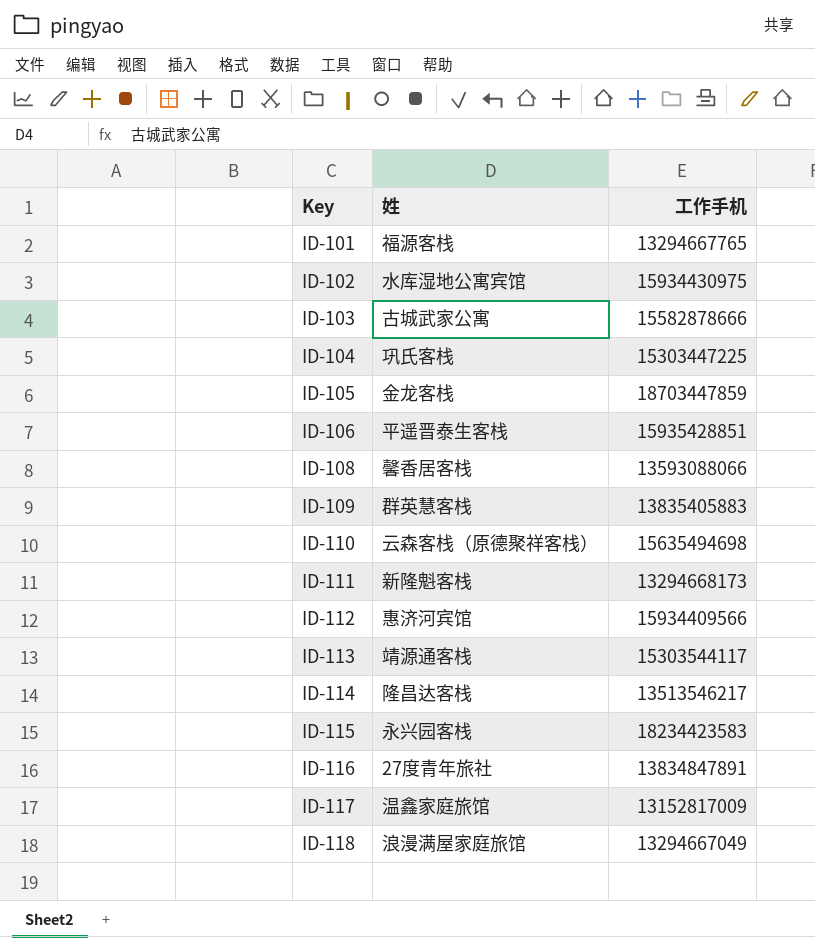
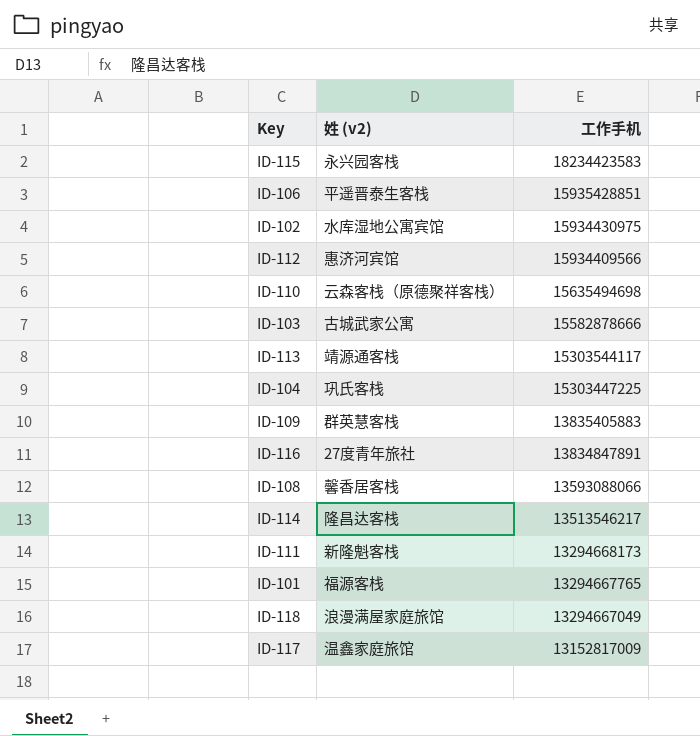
row order: Key ascending -> 工作手机 descending
column name: 姓 -> 姓 (v2)
row ID-105: 金龙客栈 | 18703447859 -> none

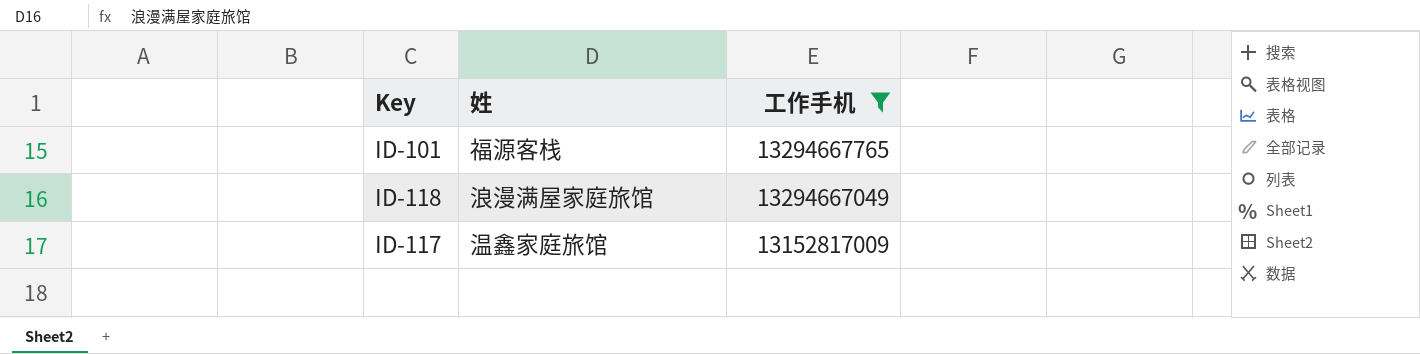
filter: none -> 工作手机 <= 13294667765
column name: 姓 (v2) -> 姓

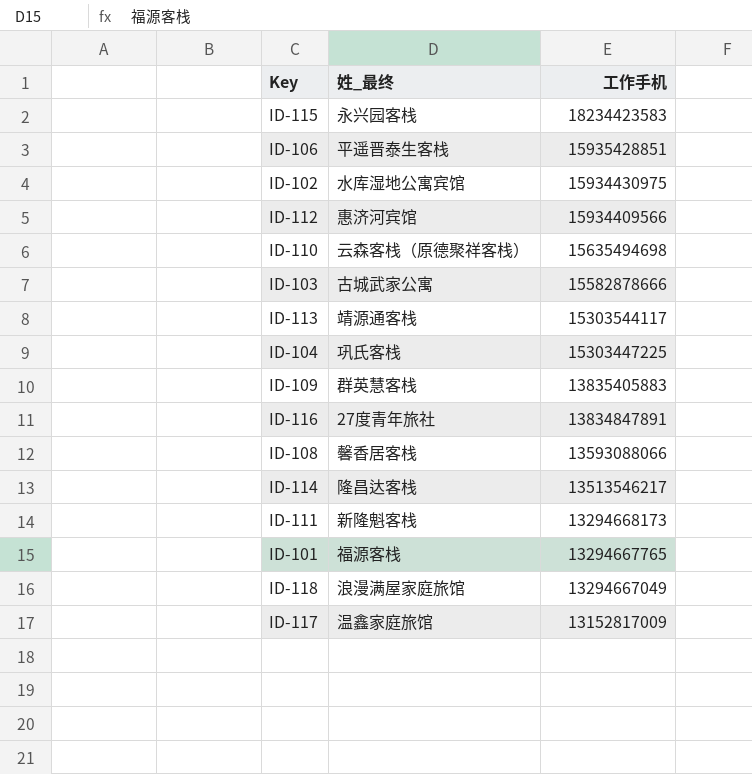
filter: 工作手机 <= 13294667765 -> none
column name: 姓 -> 姓_最终

